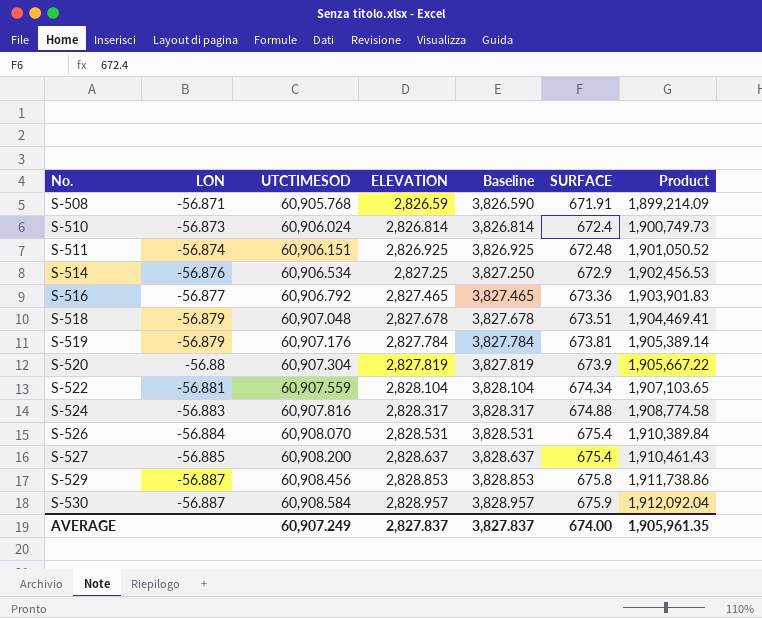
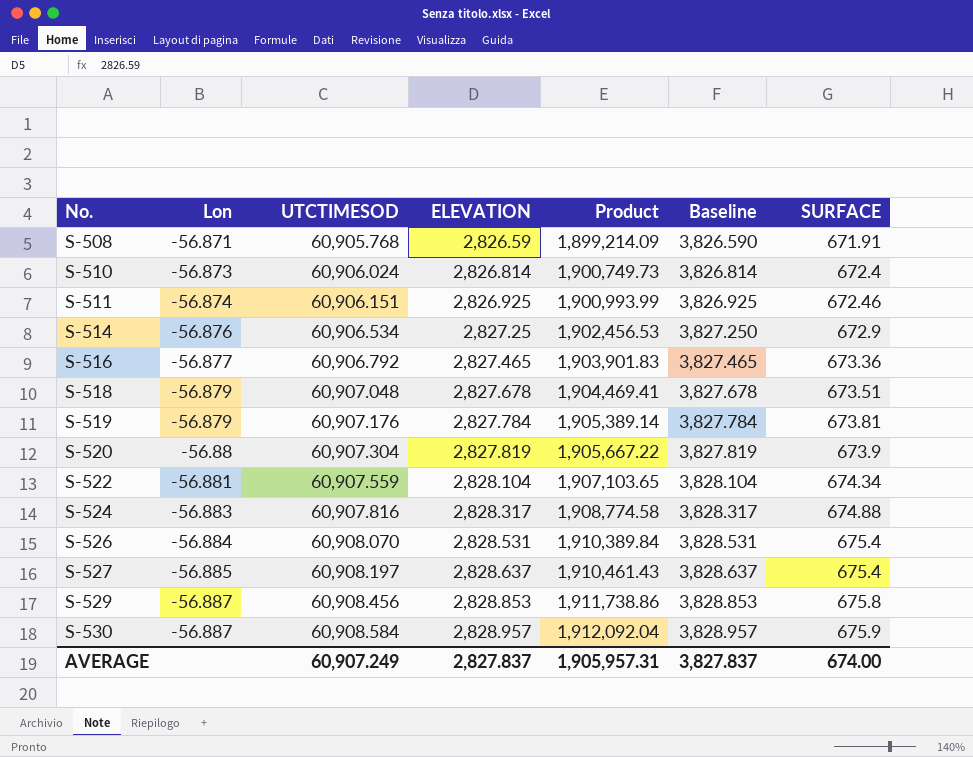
column name: LON -> Lon
column Product | position: 7 -> 5
S-511 | Product: 1,901,050.52 -> 1,900,993.99
S-511 | SURFACE: 672.48 -> 672.46
S-527 | UTCTIMESOD: 60,908.200 -> 60,908.197
AVERAGE | Product: 1,905,961.35 -> 1,905,957.31

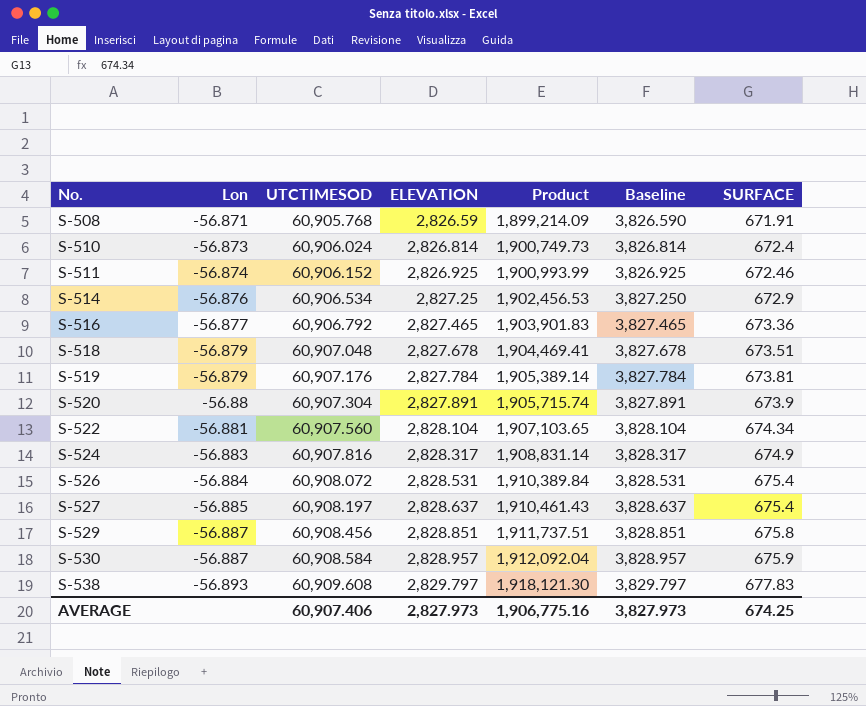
S-511 | UTCTIMESOD: 60,906.151 -> 60,906.152
S-520 | ELEVATION: 2,827.819 -> 2,827.891
S-520 | Product: 1,905,667.22 -> 1,905,715.74
S-520 | Baseline: 3,827.819 -> 3,827.891
S-522 | UTCTIMESOD: 60,907.559 -> 60,907.560
S-524 | Product: 1,908,774.58 -> 1,908,831.14
S-524 | SURFACE: 674.88 -> 674.9
S-526 | UTCTIMESOD: 60,908.070 -> 60,908.072
S-529 | ELEVATION: 2,828.853 -> 2,828.851
S-529 | Product: 1,911,738.86 -> 1,911,737.51
S-529 | Baseline: 3,828.853 -> 3,828.851
row S-538: none -> -56.893 | 60,909.608 | 2,829.797 | 1,918,121.30 | 3,829.797 | 677.83
AVERAGE | UTCTIMESOD: 60,907.249 -> 60,907.406
AVERAGE | ELEVATION: 2,827.837 -> 2,827.973
AVERAGE | Product: 1,905,957.31 -> 1,906,775.16
AVERAGE | Baseline: 3,827.837 -> 3,827.973
AVERAGE | SURFACE: 674.00 -> 674.25

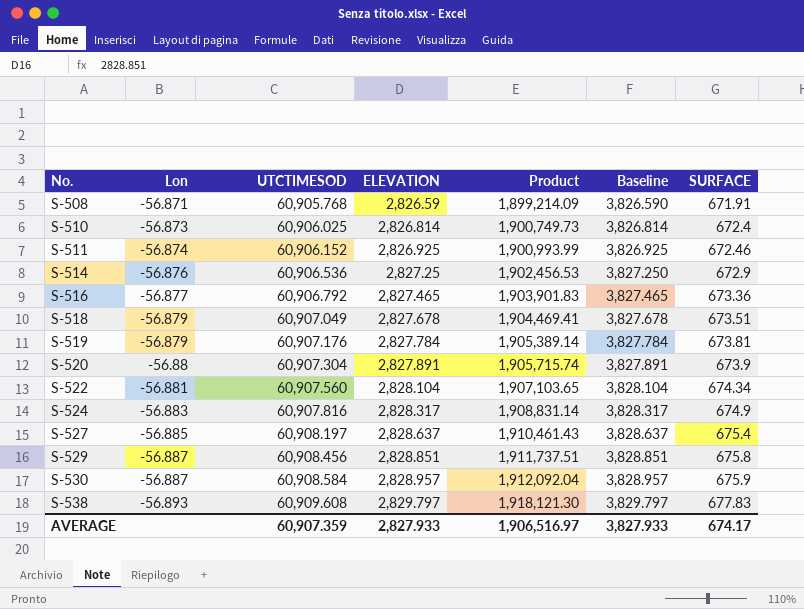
row S-526: -56.884 | 60,908.072 | 2,828.531 | 1,910,389.84 | 3,828.531 | 675.4 -> none
S-510 | UTCTIMESOD: 60,906.024 -> 60,906.025
S-514 | UTCTIMESOD: 60,906.534 -> 60,906.536
S-518 | UTCTIMESOD: 60,907.048 -> 60,907.049
AVERAGE | UTCTIMESOD: 60,907.406 -> 60,907.359
AVERAGE | ELEVATION: 2,827.973 -> 2,827.933
AVERAGE | Product: 1,906,775.16 -> 1,906,516.97
AVERAGE | Baseline: 3,827.973 -> 3,827.933
AVERAGE | SURFACE: 674.25 -> 674.17

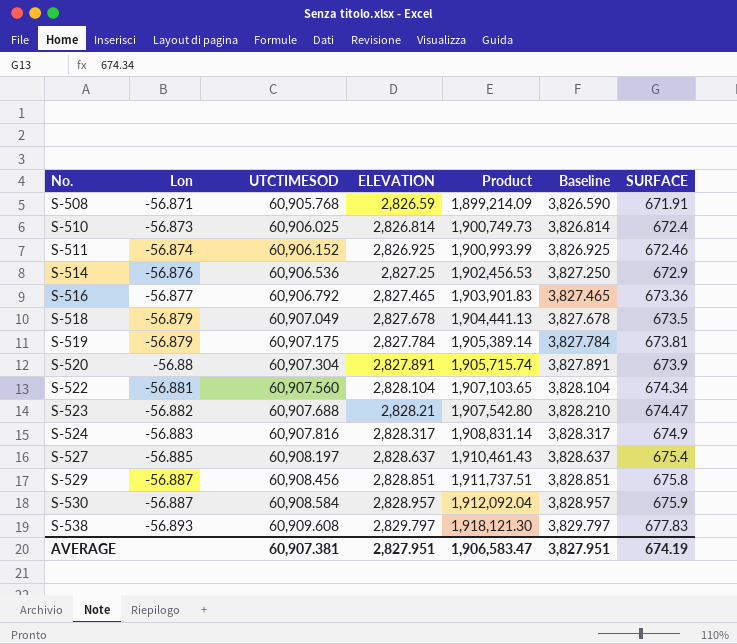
S-518 | Product: 1,904,469.41 -> 1,904,441.13
S-518 | SURFACE: 673.51 -> 673.5
S-519 | UTCTIMESOD: 60,907.176 -> 60,907.175
row S-523: none -> -56.882 | 60,907.688 | 2,828.21 | 1,907,542.80 | 3,828.210 | 674.47
AVERAGE | UTCTIMESOD: 60,907.359 -> 60,907.381
AVERAGE | ELEVATION: 2,827.933 -> 2,827.951
AVERAGE | Product: 1,906,516.97 -> 1,906,583.47
AVERAGE | Baseline: 3,827.933 -> 3,827.951
AVERAGE | SURFACE: 674.17 -> 674.19

